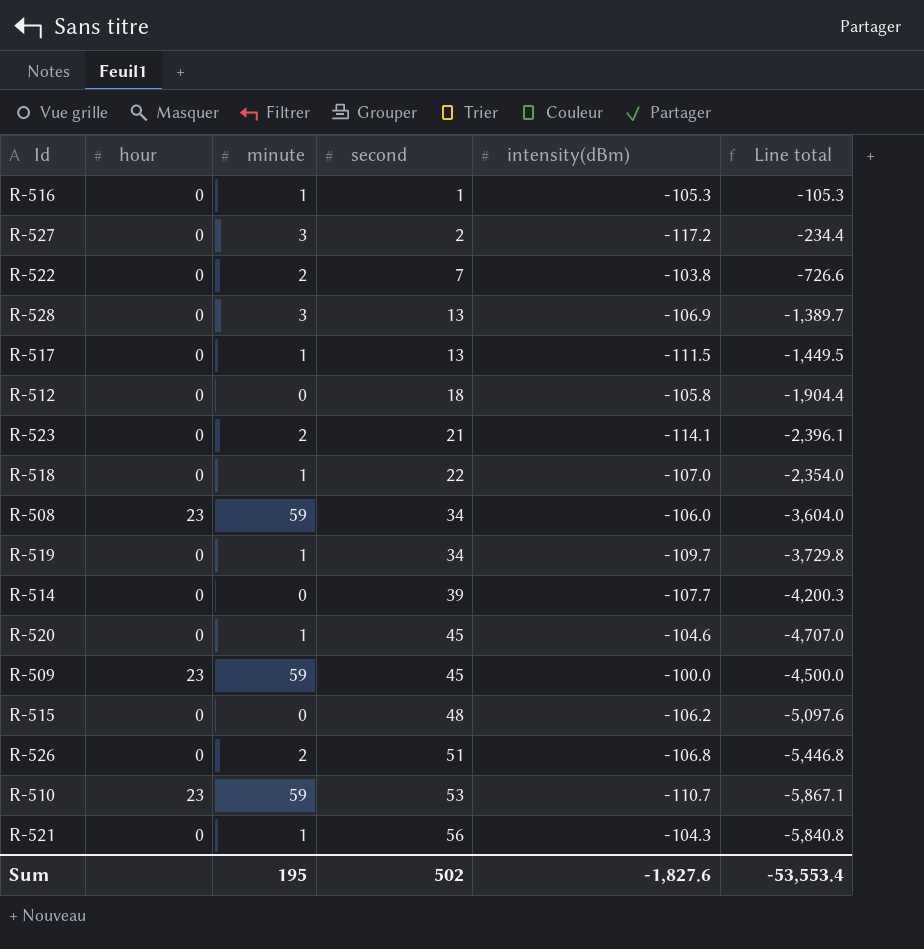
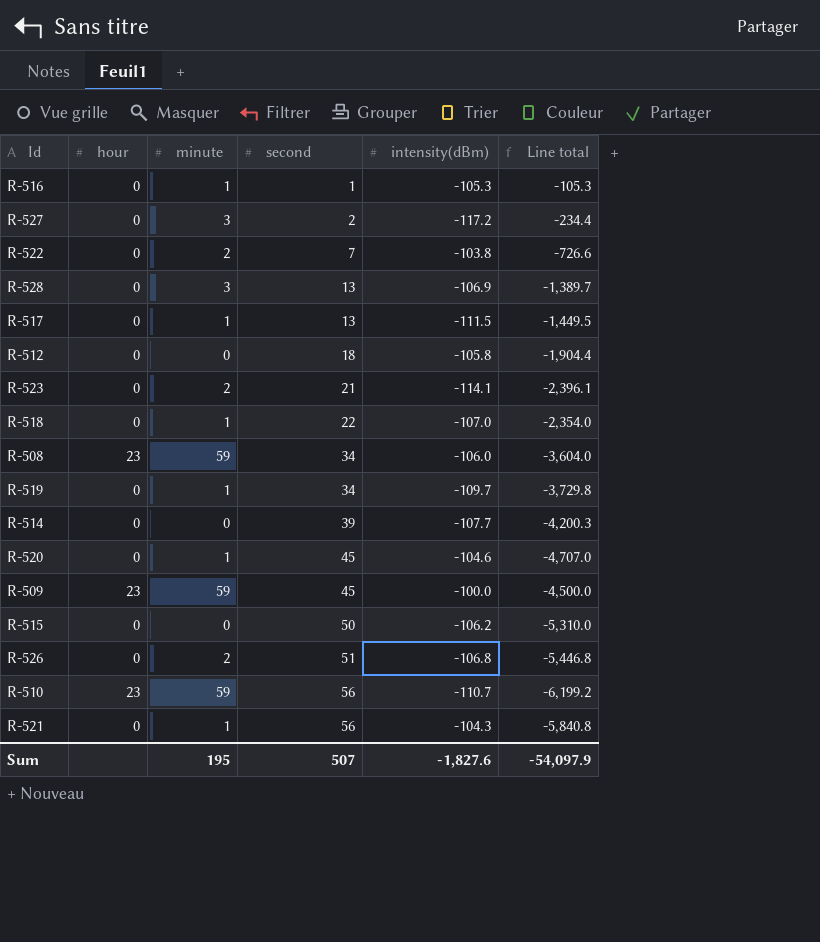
R-515 | second: 48 -> 50
R-515 | Line total: -5,097.6 -> -5,310.0
R-510 | second: 53 -> 56
R-510 | Line total: -5,867.1 -> -6,199.2
Sum | second: 502 -> 507
Sum | Line total: -53,553.4 -> -54,097.9

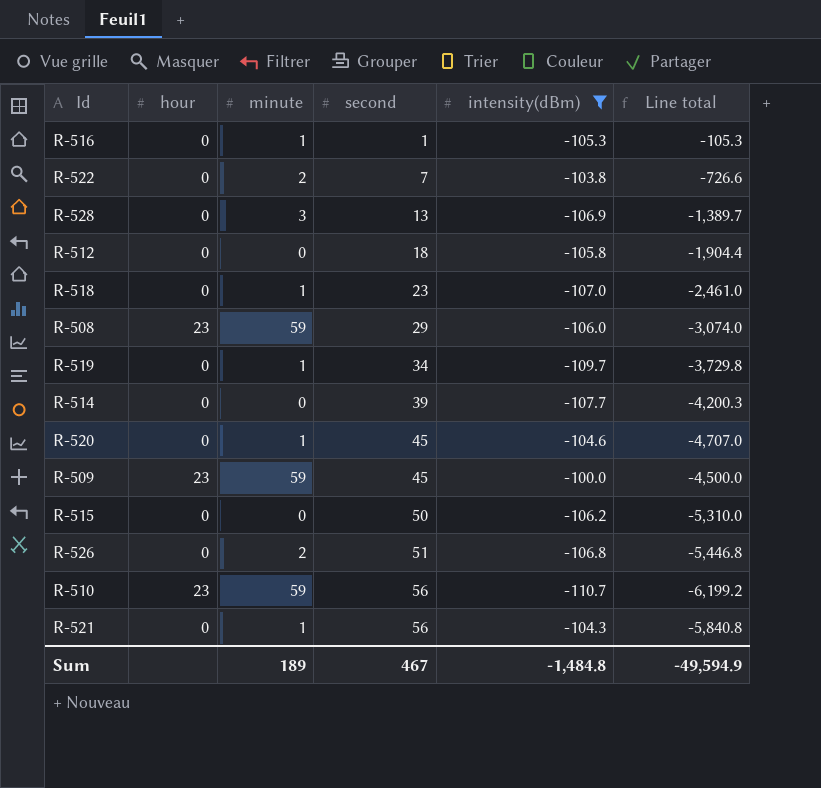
filter: none -> intensity(dBm) >= -110.7
R-518 | second: 22 -> 23
R-518 | Line total: -2,354.0 -> -2,461.0
R-508 | second: 34 -> 29
R-508 | Line total: -3,604.0 -> -3,074.0
Sum | minute: 195 -> 189
Sum | second: 507 -> 467
Sum | intensity(dBm): -1,827.6 -> -1,484.8
Sum | Line total: -54,097.9 -> -49,594.9

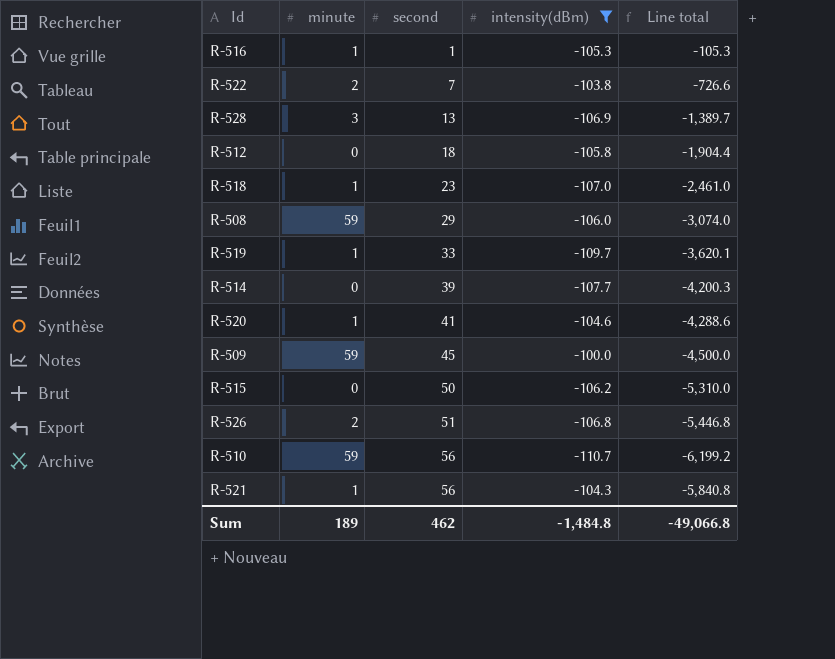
column hour | position: 2 -> none
R-519 | second: 34 -> 33
R-519 | Line total: -3,729.8 -> -3,620.1
R-520 | second: 45 -> 41
R-520 | Line total: -4,707.0 -> -4,288.6
Sum | second: 467 -> 462
Sum | Line total: -49,594.9 -> -49,066.8

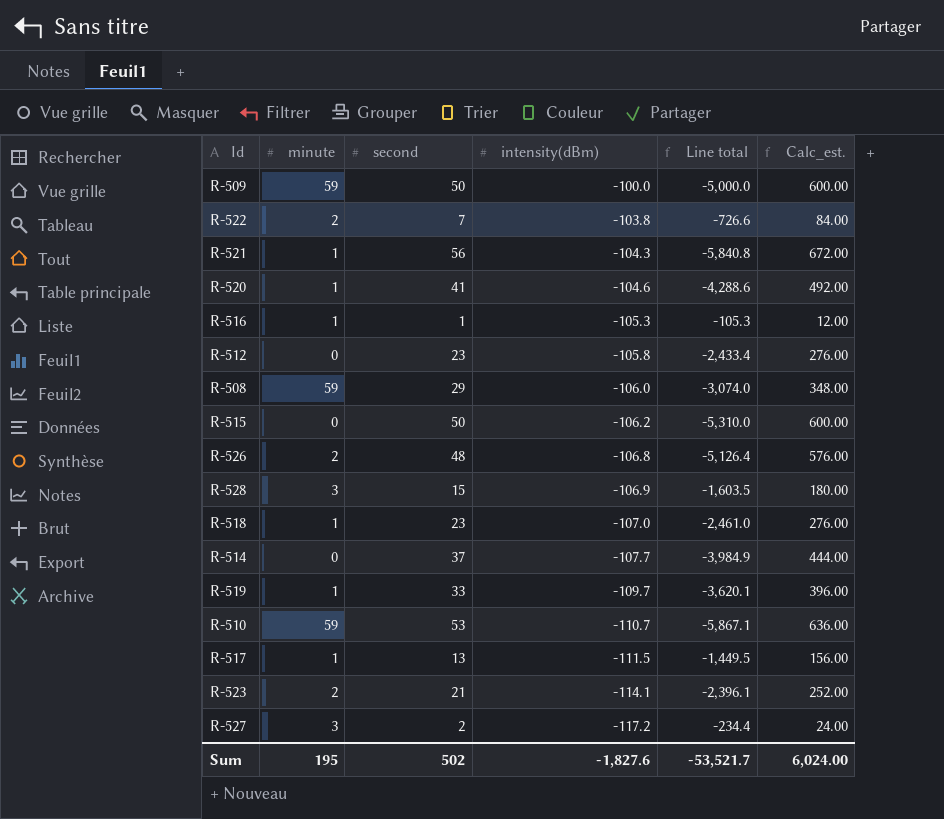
filter: intensity(dBm) >= -110.7 -> none
row order: second ascending -> intensity(dBm) descending
column Calc_est. | formula: none -> [second] * 12
R-509 | second: 45 -> 50
R-509 | Line total: -4,500.0 -> -5,000.0
R-512 | second: 18 -> 23
R-512 | Line total: -1,904.4 -> -2,433.4
R-526 | second: 51 -> 48
R-526 | Line total: -5,446.8 -> -5,126.4
R-528 | second: 13 -> 15
R-528 | Line total: -1,389.7 -> -1,603.5
R-514 | second: 39 -> 37
R-514 | Line total: -4,200.3 -> -3,984.9
R-510 | second: 56 -> 53
R-510 | Line total: -6,199.2 -> -5,867.1
Sum | minute: 189 -> 195
Sum | second: 462 -> 502
Sum | intensity(dBm): -1,484.8 -> -1,827.6
Sum | Line total: -49,066.8 -> -53,521.7

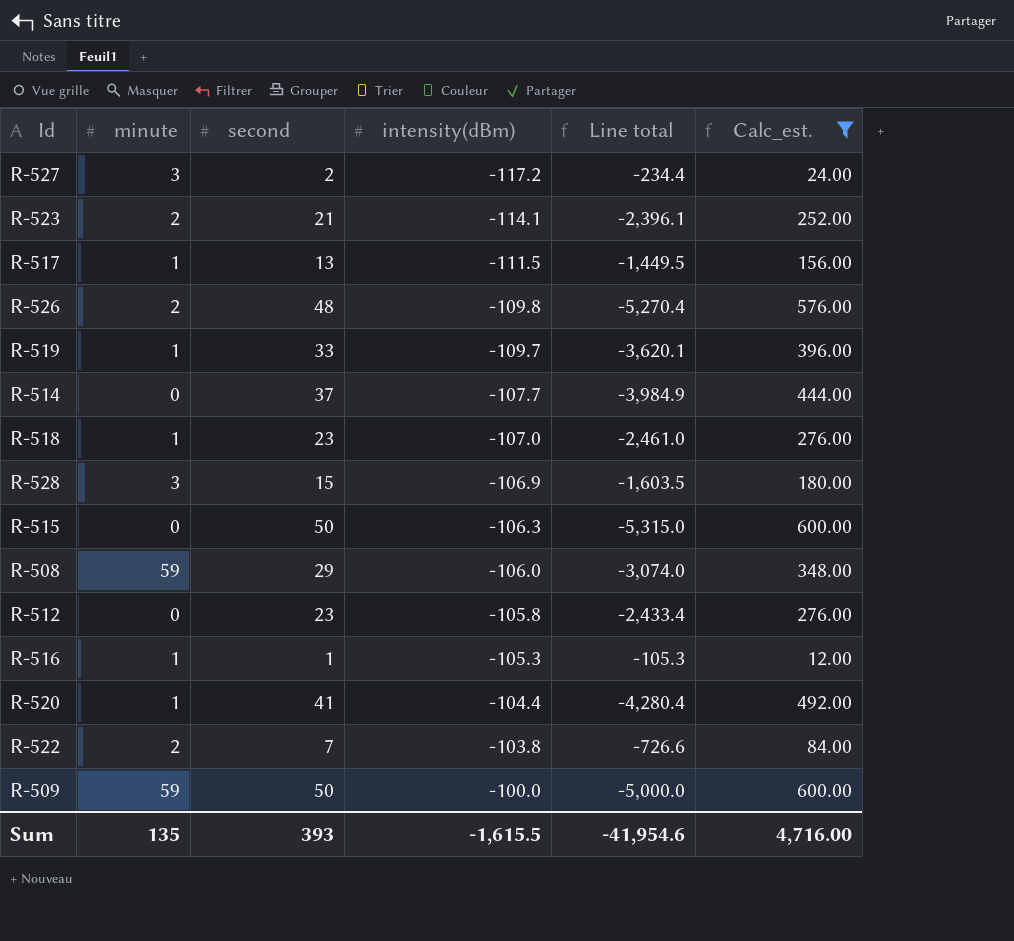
filter: none -> Calc_est. <= 600.00
row order: intensity(dBm) descending -> intensity(dBm) ascending
R-526 | intensity(dBm): -106.8 -> -109.8
R-526 | Line total: -5,126.4 -> -5,270.4
R-515 | intensity(dBm): -106.2 -> -106.3
R-515 | Line total: -5,310.0 -> -5,315.0
R-520 | intensity(dBm): -104.6 -> -104.4
R-520 | Line total: -4,288.6 -> -4,280.4
Sum | minute: 195 -> 135
Sum | second: 502 -> 393
Sum | intensity(dBm): -1,827.6 -> -1,615.5
Sum | Line total: -53,521.7 -> -41,954.6
Sum | Calc_est.: 6,024.00 -> 4,716.00

